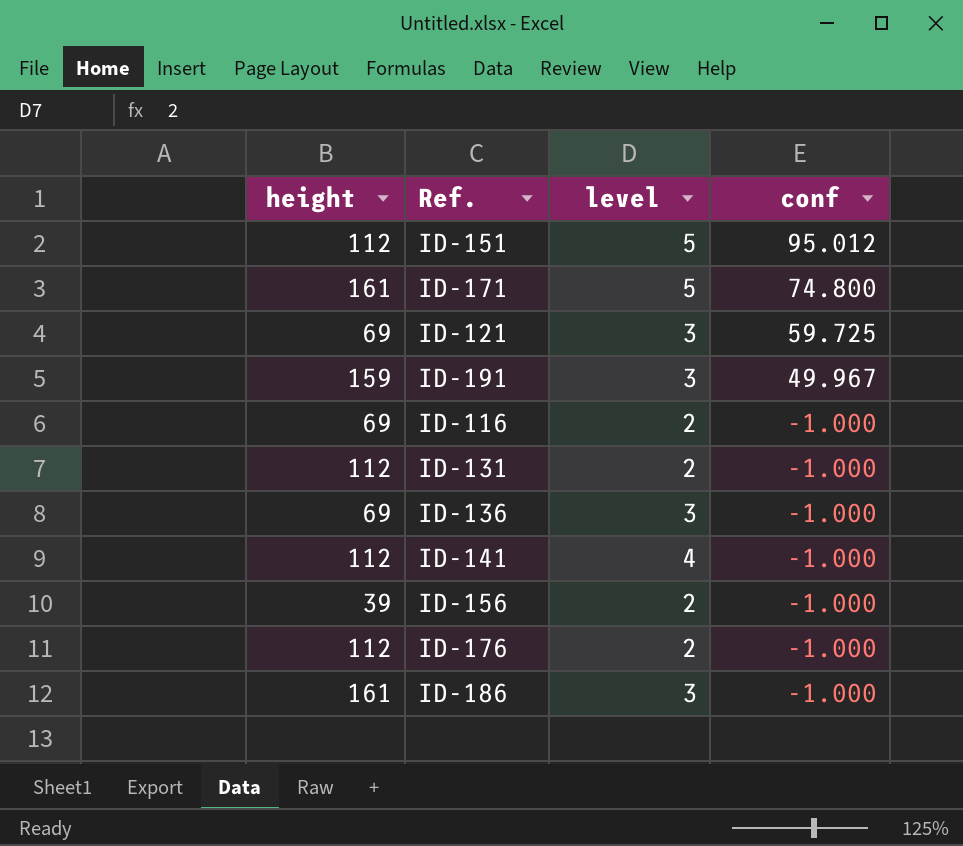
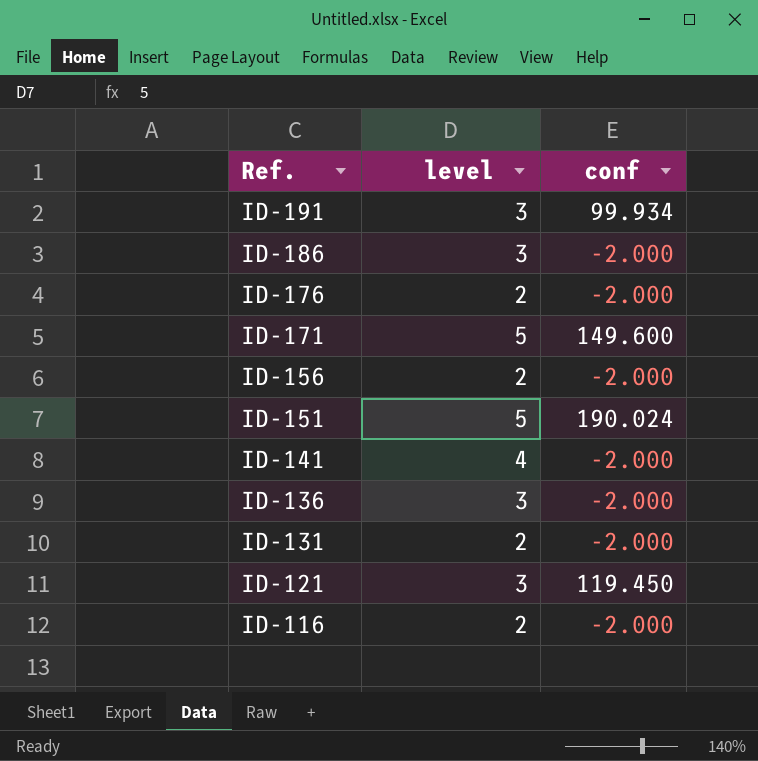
row order: conf descending -> Ref. descending
column height | position: 1 -> none
ID-191 | conf: 49.967 -> 99.934
ID-186 | conf: -1.000 -> -2.000
ID-176 | conf: -1.000 -> -2.000
ID-171 | conf: 74.800 -> 149.600
ID-156 | conf: -1.000 -> -2.000
ID-151 | conf: 95.012 -> 190.024
ID-141 | conf: -1.000 -> -2.000
ID-136 | conf: -1.000 -> -2.000
ID-131 | conf: -1.000 -> -2.000
ID-121 | conf: 59.725 -> 119.450
ID-116 | conf: -1.000 -> -2.000

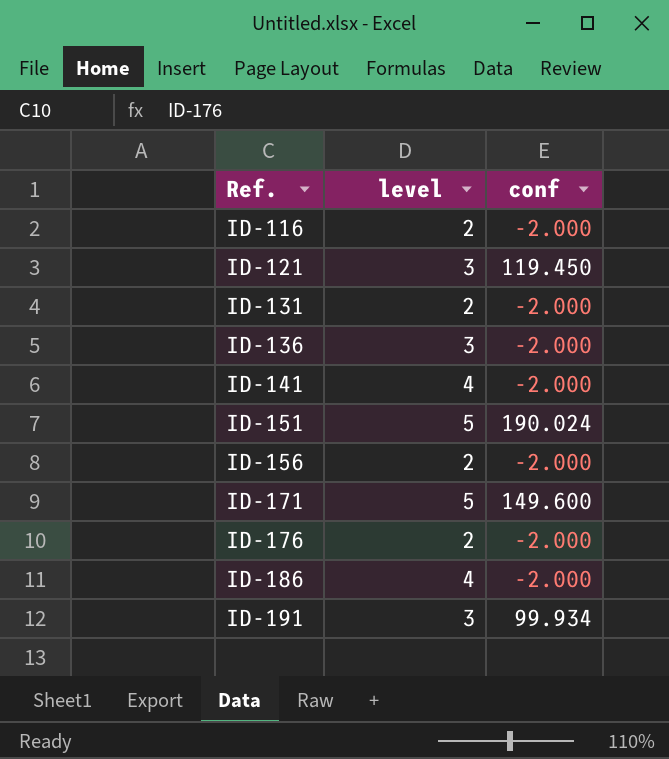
row order: Ref. descending -> Ref. ascending
ID-186 | level: 3 -> 4

